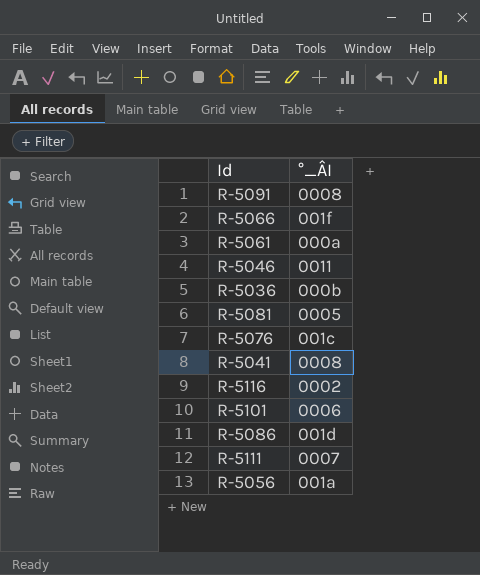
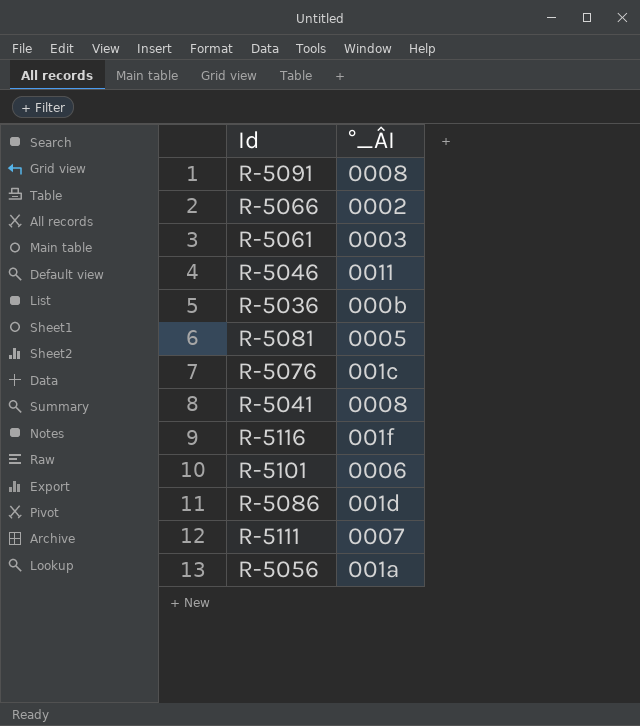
R-5066 | °_ÂI: 001f -> 0002
R-5061 | °_ÂI: 000a -> 0003
R-5116 | °_ÂI: 0002 -> 001f

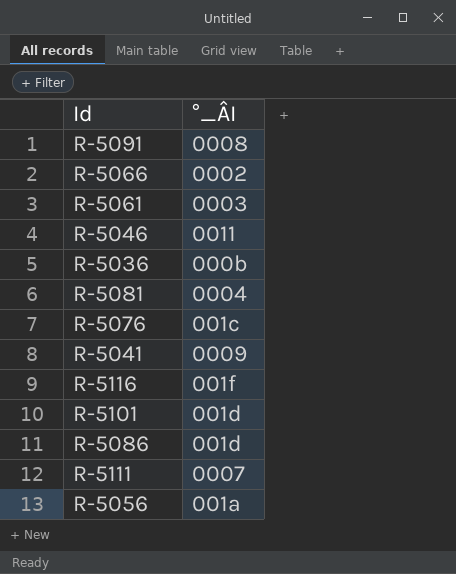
R-5081 | °_ÂI: 0005 -> 0004
R-5041 | °_ÂI: 0008 -> 0009
R-5101 | °_ÂI: 0006 -> 001d

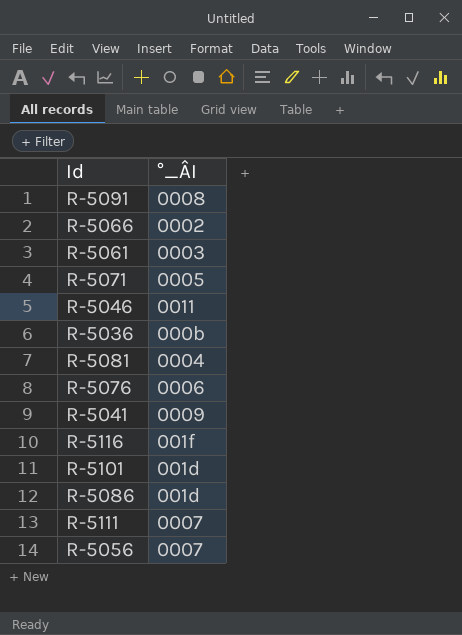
row R-5071: none -> 0005
R-5076 | °_ÂI: 001c -> 0006
R-5056 | °_ÂI: 001a -> 0007

